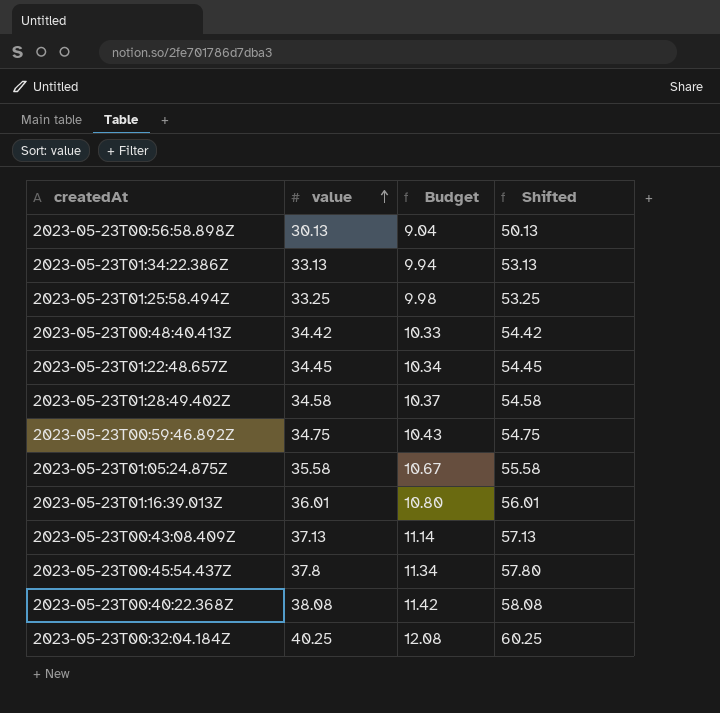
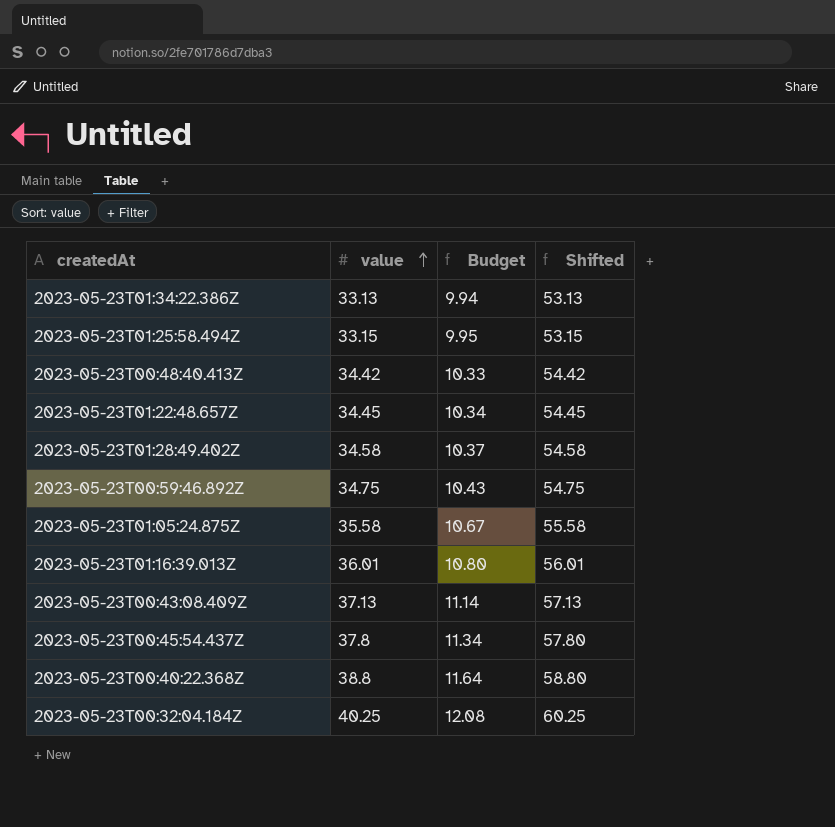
row 2023-05-23T00:56:58.898Z: 30.13 | 9.04 | 50.13 -> none
2023-05-23T01:25:58.494Z | value: 33.25 -> 33.15
2023-05-23T01:25:58.494Z | Budget: 9.98 -> 9.95
2023-05-23T01:25:58.494Z | Shifted: 53.25 -> 53.15
2023-05-23T00:40:22.368Z | value: 38.08 -> 38.8
2023-05-23T00:40:22.368Z | Budget: 11.42 -> 11.64
2023-05-23T00:40:22.368Z | Shifted: 58.08 -> 58.80

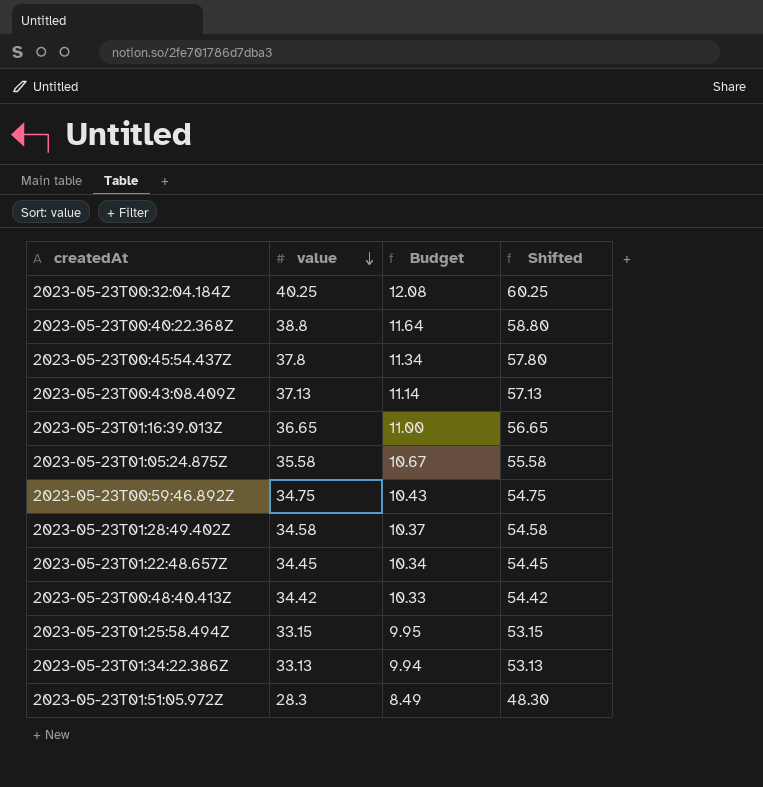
row order: value ascending -> value descending
2023-05-23T01:16:39.013Z | value: 36.01 -> 36.65
2023-05-23T01:16:39.013Z | Budget: 10.80 -> 11.00
2023-05-23T01:16:39.013Z | Shifted: 56.01 -> 56.65
row 2023-05-23T01:51:05.972Z: none -> 28.3 | 8.49 | 48.30

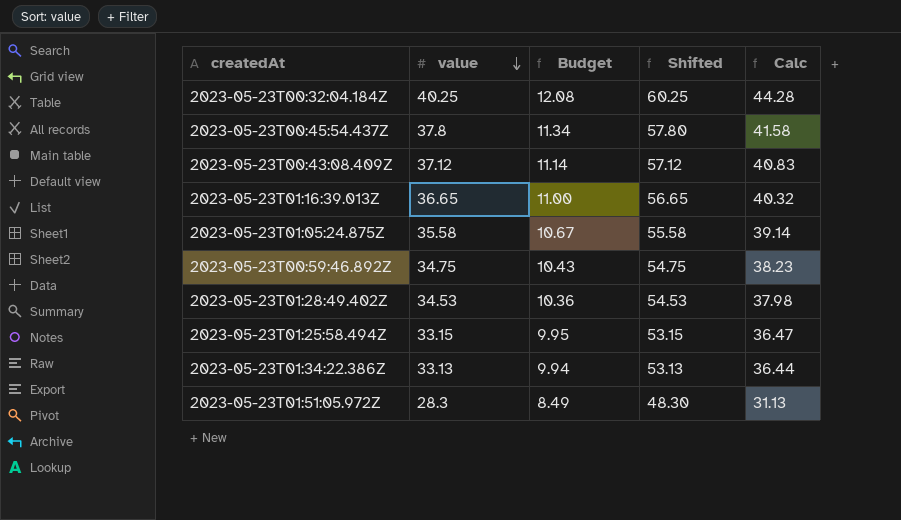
column Calc | formula: none -> [value] * 1.1
row 2023-05-23T00:40:22.368Z: 38.8 | 11.64 | 58.80 -> none
row 2023-05-23T01:22:48.657Z: 34.45 | 10.34 | 54.45 -> none
row 2023-05-23T00:48:40.413Z: 34.42 | 10.33 | 54.42 -> none
2023-05-23T00:43:08.409Z | value: 37.13 -> 37.12
2023-05-23T00:43:08.409Z | Shifted: 57.13 -> 57.12
2023-05-23T01:28:49.402Z | value: 34.58 -> 34.53
2023-05-23T01:28:49.402Z | Budget: 10.37 -> 10.36
2023-05-23T01:28:49.402Z | Shifted: 54.58 -> 54.53

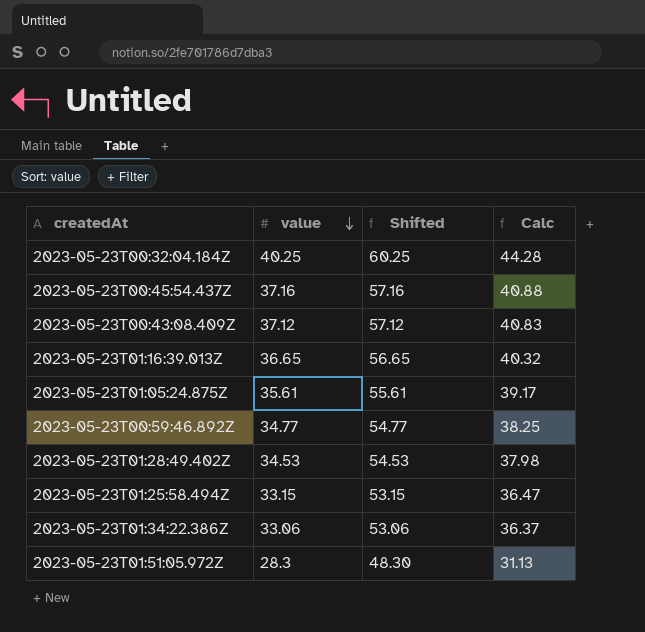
column Budget | formula: [value] * 0.3 -> none
2023-05-23T00:45:54.437Z | value: 37.8 -> 37.16
2023-05-23T00:45:54.437Z | Shifted: 57.80 -> 57.16
2023-05-23T00:45:54.437Z | Calc: 41.58 -> 40.88
2023-05-23T01:05:24.875Z | value: 35.58 -> 35.61
2023-05-23T01:05:24.875Z | Shifted: 55.58 -> 55.61
2023-05-23T01:05:24.875Z | Calc: 39.14 -> 39.17
2023-05-23T00:59:46.892Z | value: 34.75 -> 34.77
2023-05-23T00:59:46.892Z | Shifted: 54.75 -> 54.77
2023-05-23T00:59:46.892Z | Calc: 38.23 -> 38.25
2023-05-23T01:34:22.386Z | value: 33.13 -> 33.06
2023-05-23T01:34:22.386Z | Shifted: 53.13 -> 53.06
2023-05-23T01:34:22.386Z | Calc: 36.44 -> 36.37

